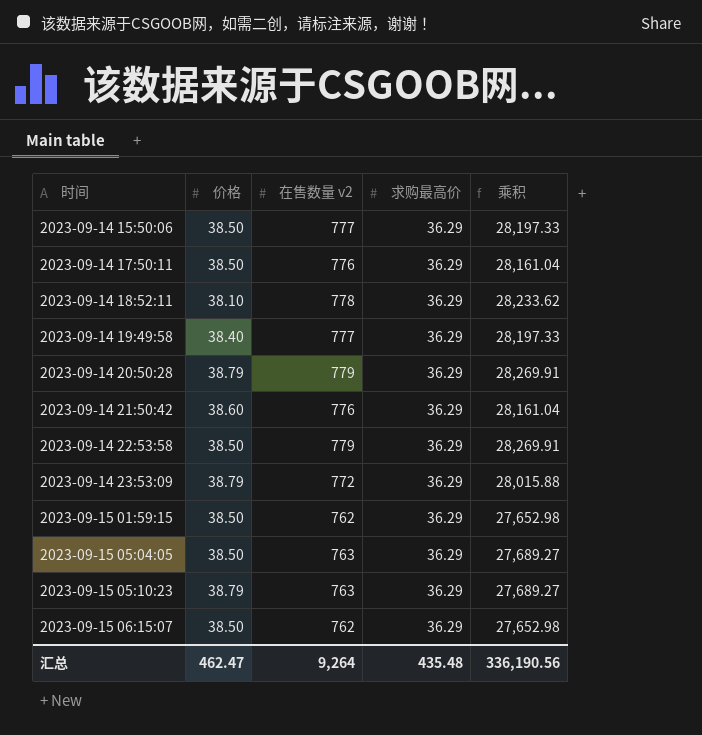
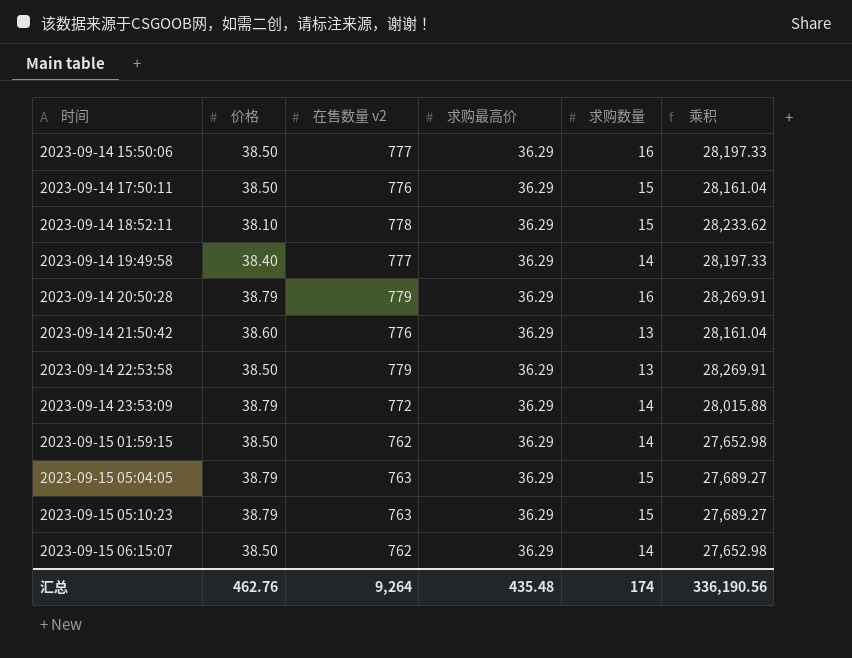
column 求购数量 | position: none -> 5
2023-09-15 05:04:05 | 价格: 38.50 -> 38.79
汇总 | 价格: 462.47 -> 462.76

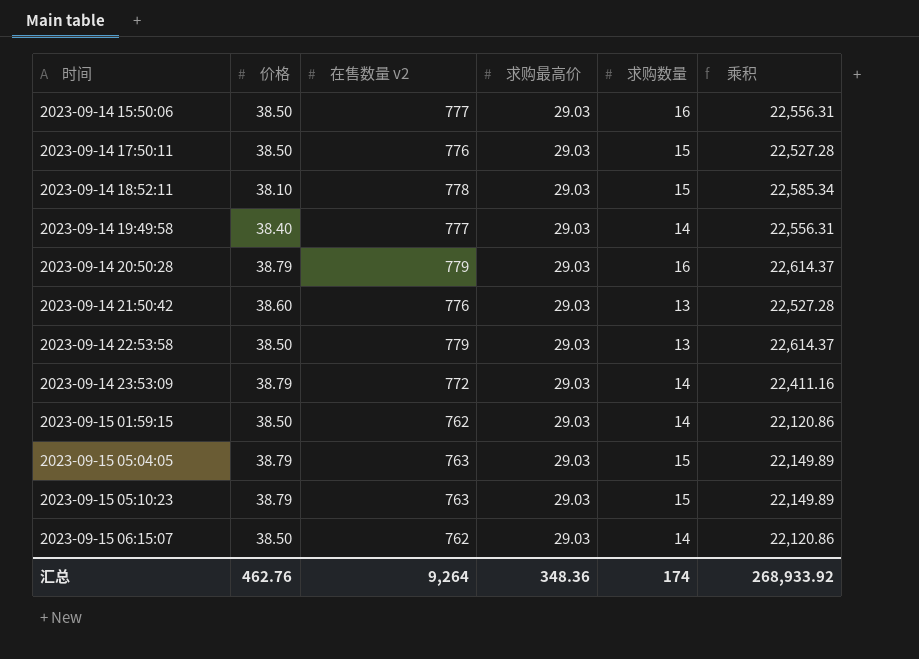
2023-09-14 15:50:06 | 求购最高价: 36.29 -> 29.03
2023-09-14 15:50:06 | 乘积: 28,197.33 -> 22,556.31
2023-09-14 17:50:11 | 求购最高价: 36.29 -> 29.03
2023-09-14 17:50:11 | 乘积: 28,161.04 -> 22,527.28
2023-09-14 18:52:11 | 求购最高价: 36.29 -> 29.03
2023-09-14 18:52:11 | 乘积: 28,233.62 -> 22,585.34
2023-09-14 19:49:58 | 求购最高价: 36.29 -> 29.03
2023-09-14 19:49:58 | 乘积: 28,197.33 -> 22,556.31
2023-09-14 20:50:28 | 求购最高价: 36.29 -> 29.03
2023-09-14 20:50:28 | 乘积: 28,269.91 -> 22,614.37
2023-09-14 21:50:42 | 求购最高价: 36.29 -> 29.03
2023-09-14 21:50:42 | 乘积: 28,161.04 -> 22,527.28
2023-09-14 22:53:58 | 求购最高价: 36.29 -> 29.03
2023-09-14 22:53:58 | 乘积: 28,269.91 -> 22,614.37
2023-09-14 23:53:09 | 求购最高价: 36.29 -> 29.03
2023-09-14 23:53:09 | 乘积: 28,015.88 -> 22,411.16
2023-09-15 01:59:15 | 求购最高价: 36.29 -> 29.03
2023-09-15 01:59:15 | 乘积: 27,652.98 -> 22,120.86
2023-09-15 05:04:05 | 求购最高价: 36.29 -> 29.03
2023-09-15 05:04:05 | 乘积: 27,689.27 -> 22,149.89
2023-09-15 05:10:23 | 求购最高价: 36.29 -> 29.03
2023-09-15 05:10:23 | 乘积: 27,689.27 -> 22,149.89
2023-09-15 06:15:07 | 求购最高价: 36.29 -> 29.03
2023-09-15 06:15:07 | 乘积: 27,652.98 -> 22,120.86
汇总 | 求购最高价: 435.48 -> 348.36
汇总 | 乘积: 336,190.56 -> 268,933.92

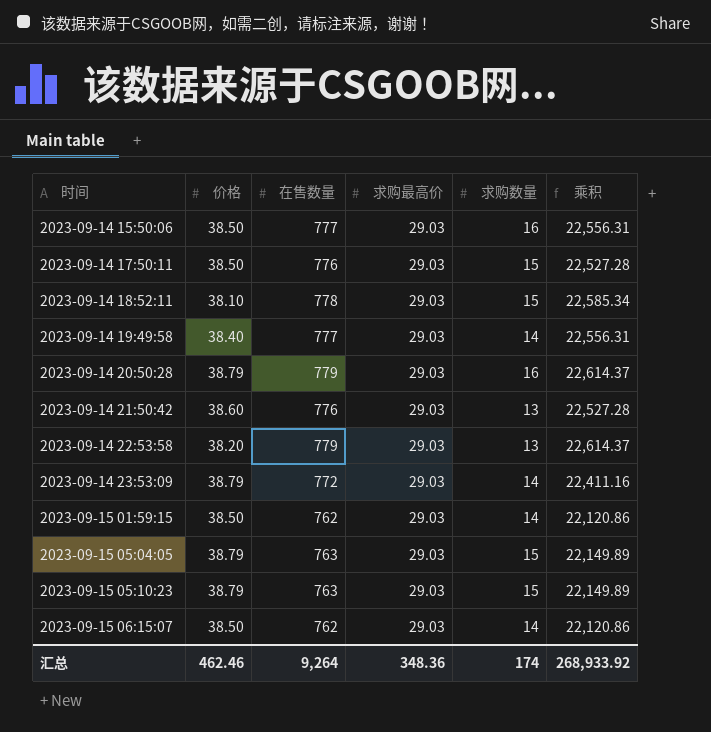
column name: 在售数量 v2 -> 在售数量
2023-09-14 22:53:58 | 价格: 38.50 -> 38.20
汇总 | 价格: 462.76 -> 462.46

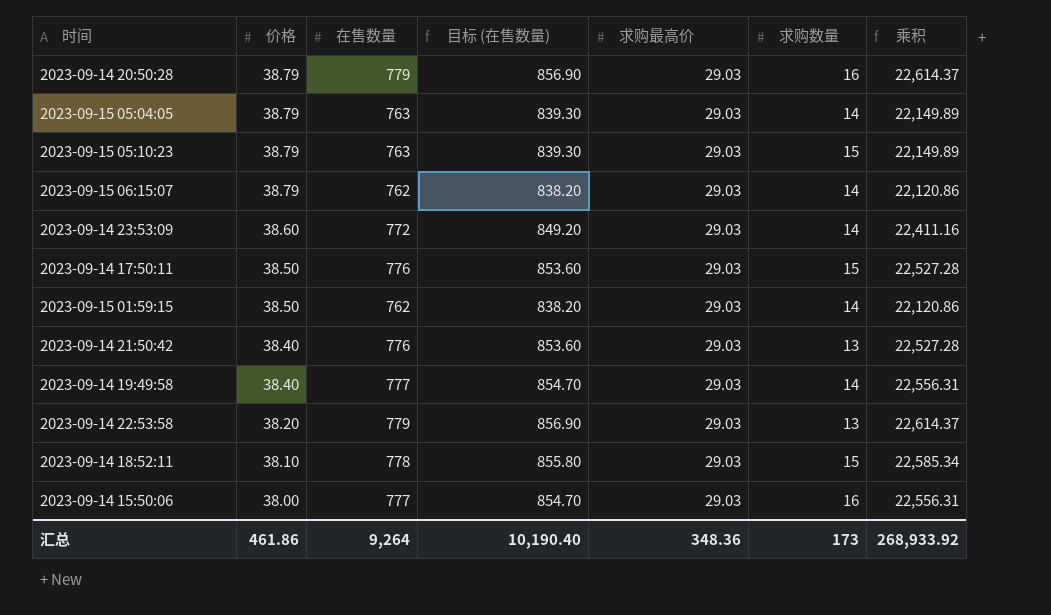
row order: 时间 ascending -> 价格 descending
column 目标 (在售数量) | formula: none -> [在售数量] * 1.1
2023-09-15 05:04:05 | 求购数量: 15 -> 14
2023-09-15 06:15:07 | 价格: 38.50 -> 38.79
2023-09-14 23:53:09 | 价格: 38.79 -> 38.60
2023-09-14 21:50:42 | 价格: 38.60 -> 38.40
2023-09-14 15:50:06 | 价格: 38.50 -> 38.00
汇总 | 价格: 462.46 -> 461.86
汇总 | 求购数量: 174 -> 173

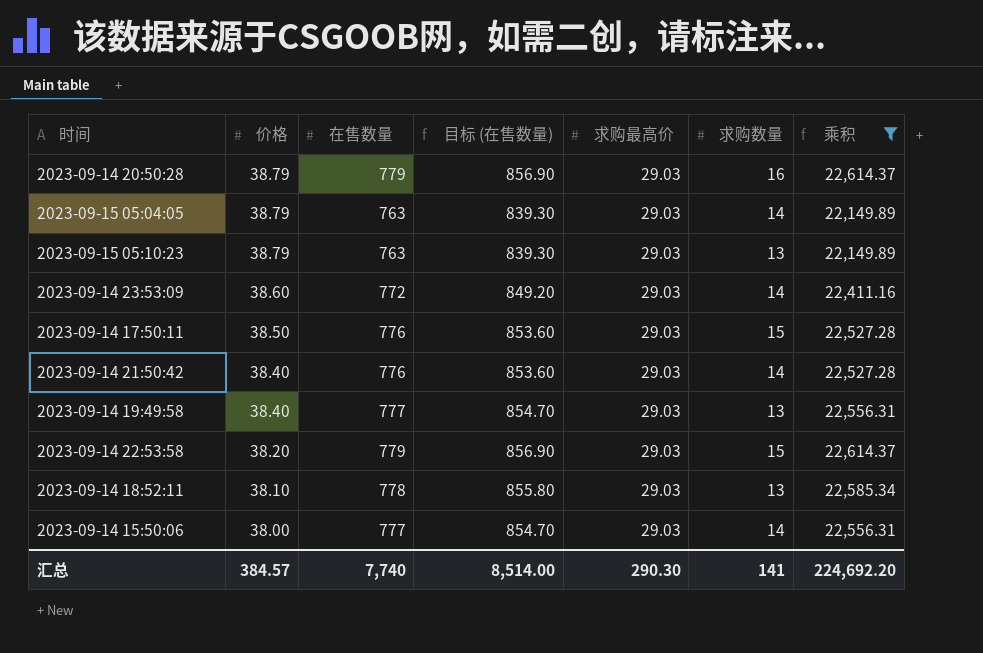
filter: none -> 乘积 != 22,120.86
2023-09-15 05:10:23 | 求购数量: 15 -> 13
2023-09-14 21:50:42 | 求购数量: 13 -> 14
2023-09-14 19:49:58 | 求购数量: 14 -> 13
2023-09-14 22:53:58 | 求购数量: 13 -> 15
2023-09-14 18:52:11 | 求购数量: 15 -> 13
2023-09-14 15:50:06 | 求购数量: 16 -> 14
汇总 | 价格: 461.86 -> 384.57
汇总 | 在售数量: 9,264 -> 7,740
汇总 | 目标 (在售数量): 10,190.40 -> 8,514.00
汇总 | 求购最高价: 348.36 -> 290.30
汇总 | 求购数量: 173 -> 141
汇总 | 乘积: 268,933.92 -> 224,692.20

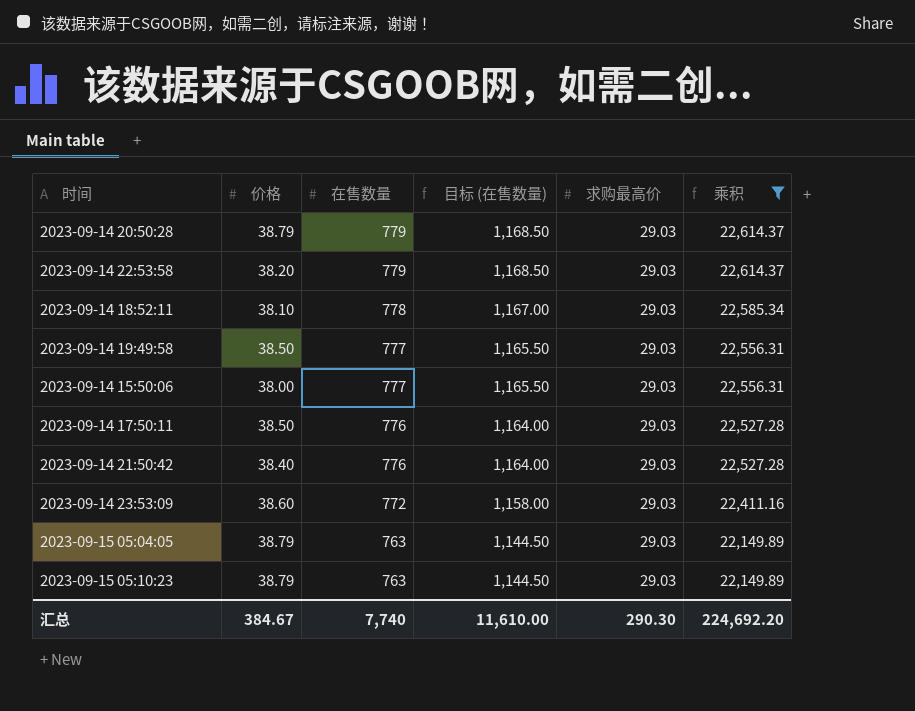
row order: 价格 descending -> 在售数量 descending
column 求购数量 | position: 6 -> none
column 目标 (在售数量) | formula: [在售数量] * 1.1 -> [在售数量] * 1.5
2023-09-14 19:49:58 | 价格: 38.40 -> 38.50
汇总 | 价格: 384.57 -> 384.67
汇总 | 目标 (在售数量): 8,514.00 -> 11,610.00

